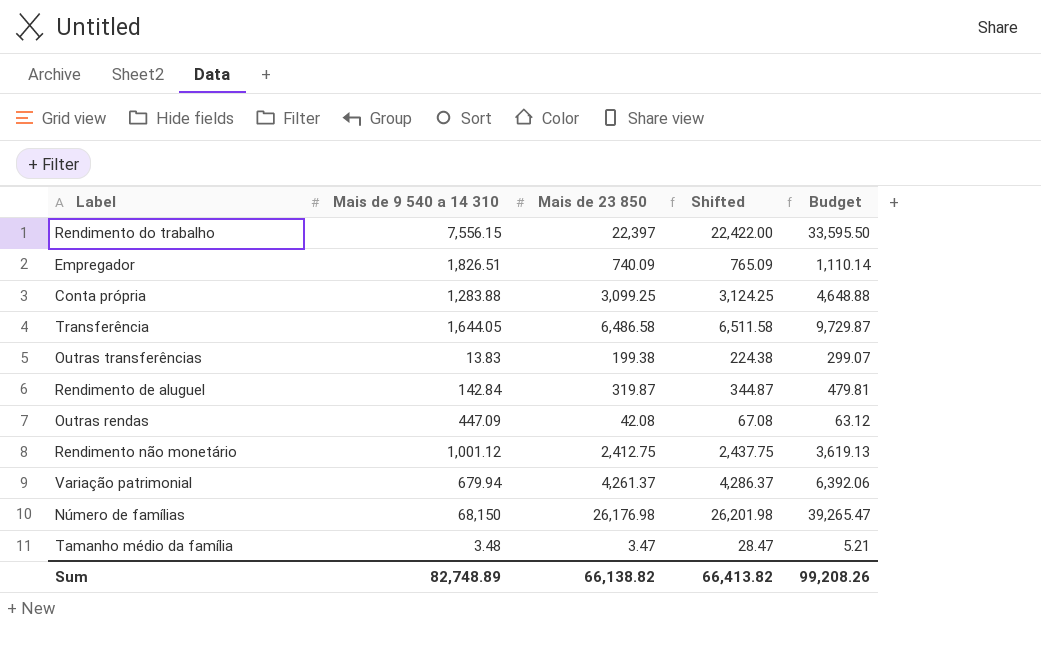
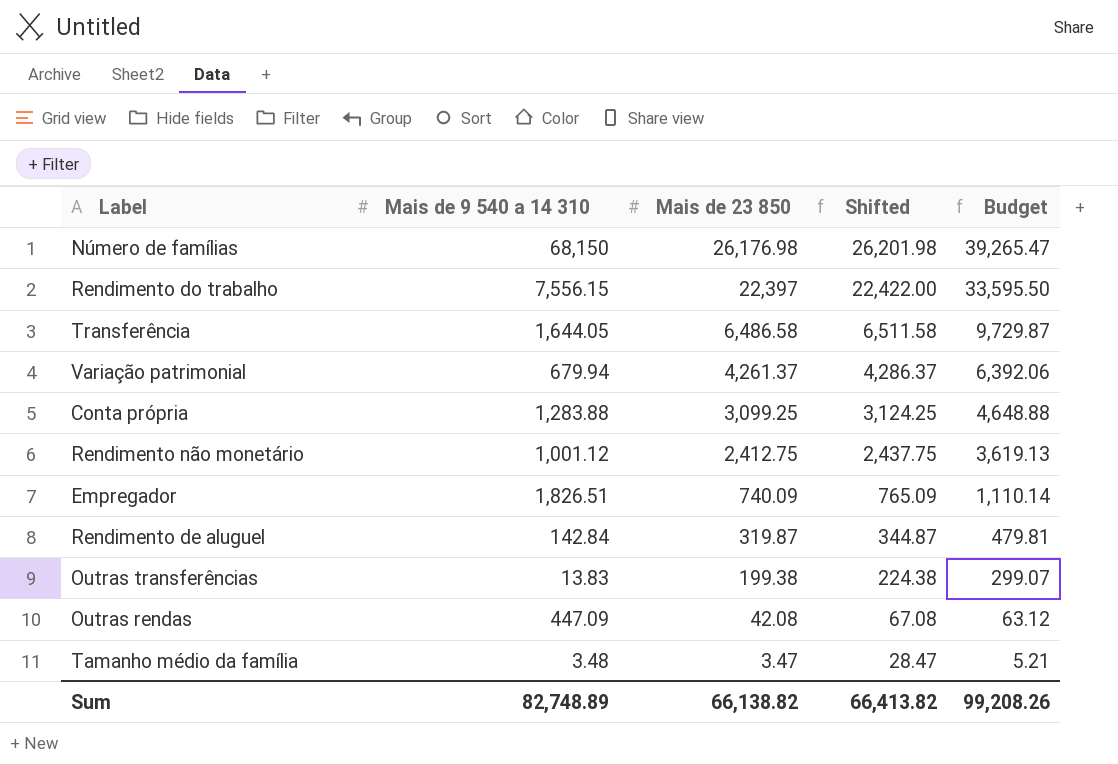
row order: none -> Mais de 23 850 descending

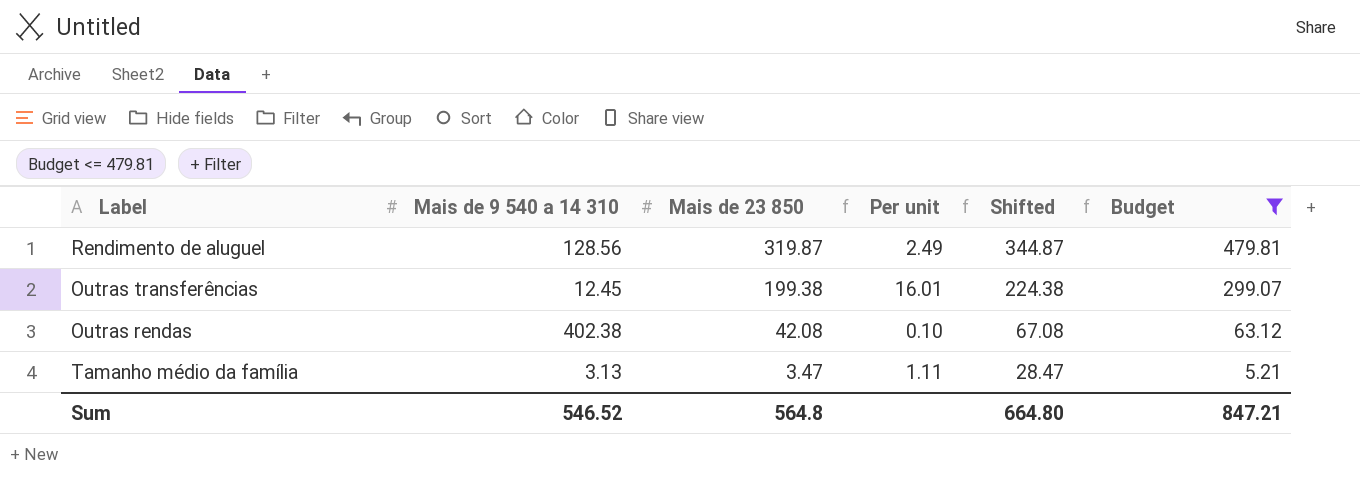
filter: none -> Budget <= 479.81
column Per unit | formula: none -> [Mais de 23 850] / [Mais de 9 540 a 14 310]
Rendimento de aluguel | Mais de 9 540 a 14 310: 142.84 -> 128.56
Outras transferências | Mais de 9 540 a 14 310: 13.83 -> 12.45
Outras rendas | Mais de 9 540 a 14 310: 447.09 -> 402.38
Tamanho médio da família | Mais de 9 540 a 14 310: 3.48 -> 3.13
Sum | Mais de 9 540 a 14 310: 82,748.89 -> 546.52
Sum | Mais de 23 850: 66,138.82 -> 564.8
Sum | Shifted: 66,413.82 -> 664.80
Sum | Budget: 99,208.26 -> 847.21

